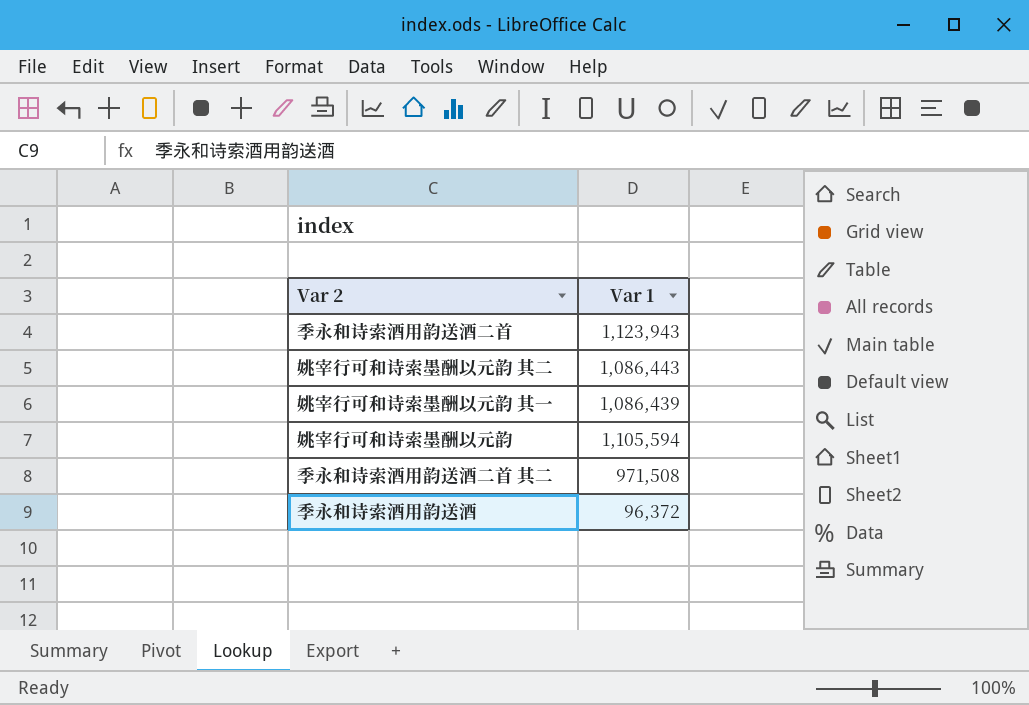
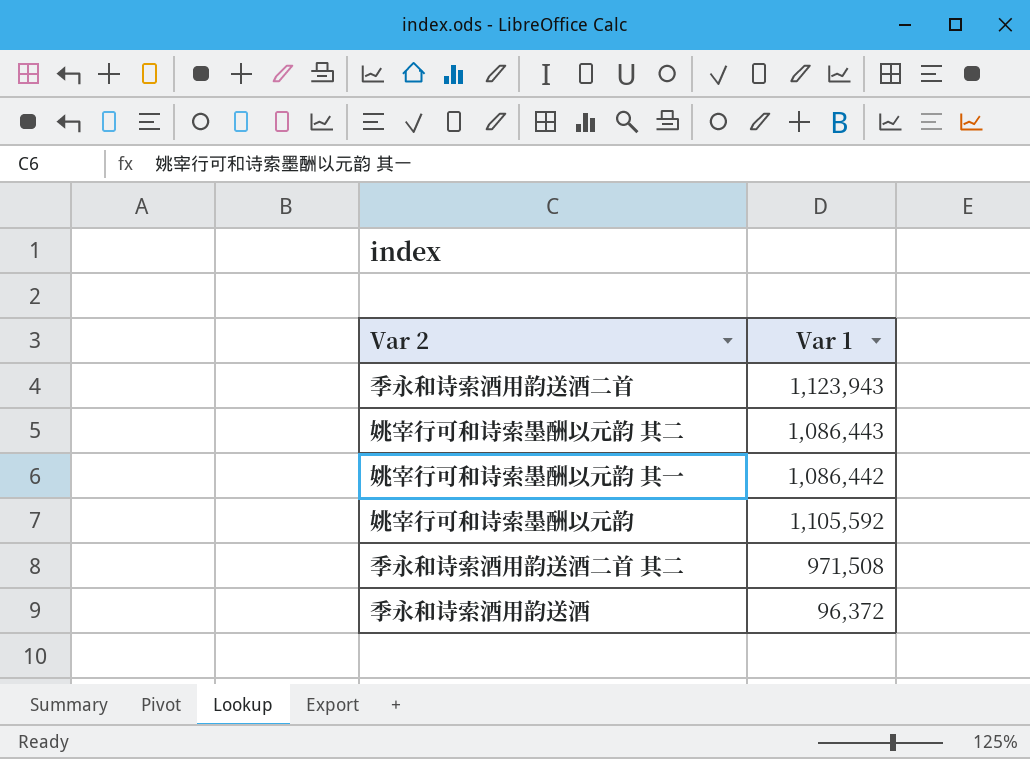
姚宰行可和诗索墨酬以元韵 其一 | Var 1: 1,086,439 -> 1,086,442
姚宰行可和诗索墨酬以元韵 | Var 1: 1,105,594 -> 1,105,592

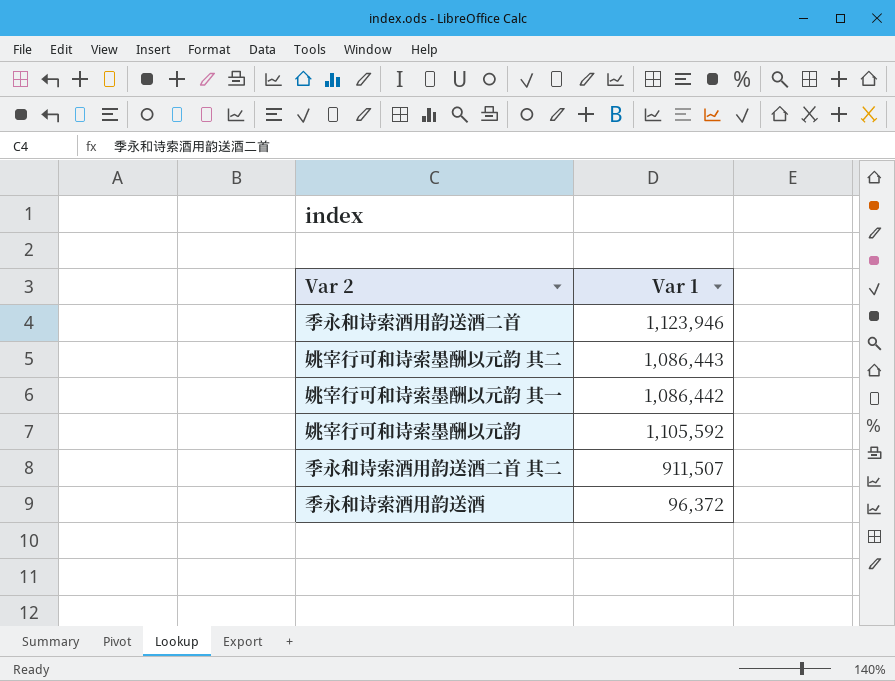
季永和诗索酒用韵送酒二首 | Var 1: 1,123,943 -> 1,123,946
季永和诗索酒用韵送酒二首 其二 | Var 1: 971,508 -> 911,507

